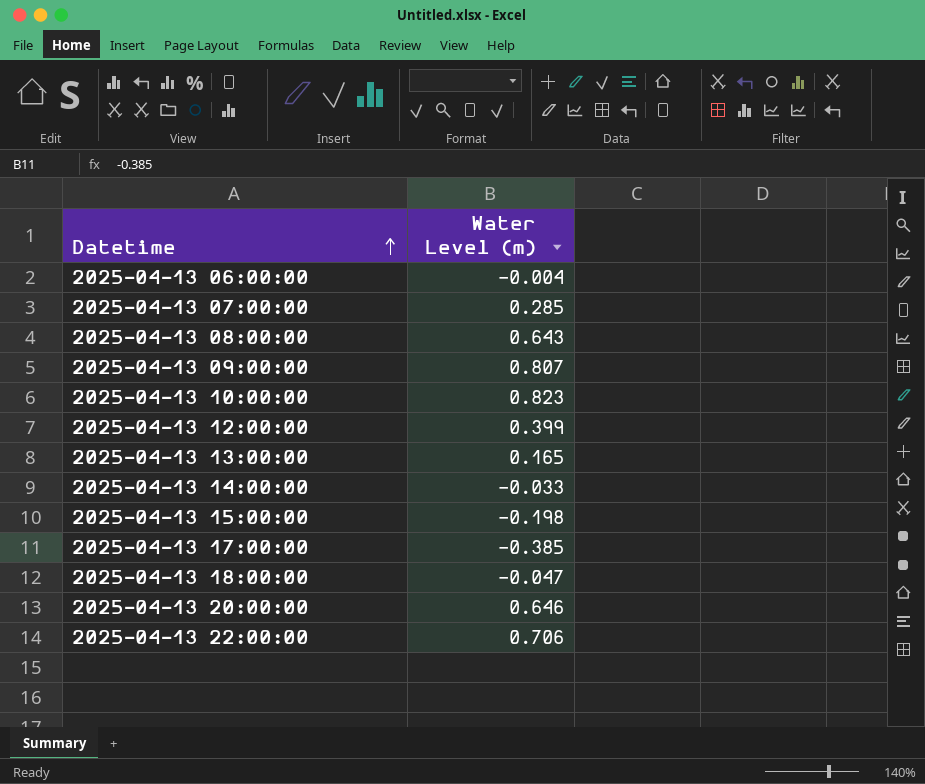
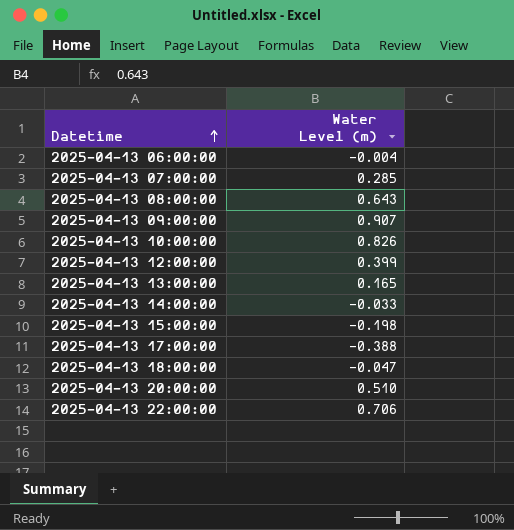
2025-04-13 09:00:00 | Water Level (m): 0.807 -> 0.907
2025-04-13 10:00:00 | Water Level (m): 0.823 -> 0.826
2025-04-13 17:00:00 | Water Level (m): -0.385 -> -0.388
2025-04-13 20:00:00 | Water Level (m): 0.646 -> 0.510

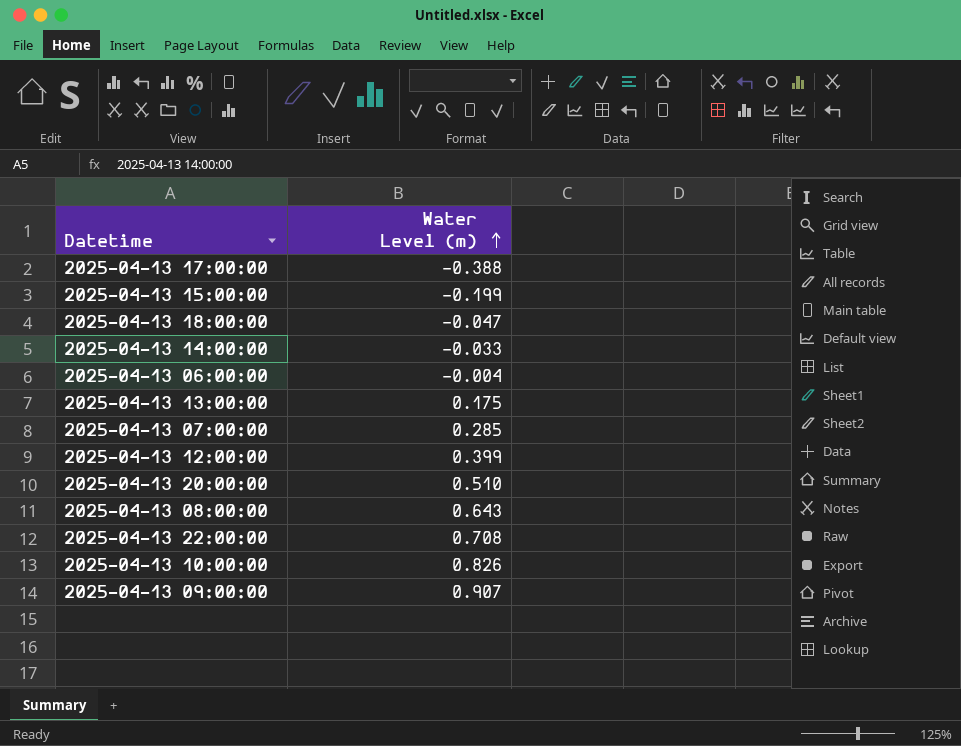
row order: Datetime ascending -> Water Level (m) ascending
2025-04-13 15:00:00 | Water Level (m): -0.198 -> -0.199
2025-04-13 13:00:00 | Water Level (m): 0.165 -> 0.175
2025-04-13 22:00:00 | Water Level (m): 0.706 -> 0.708

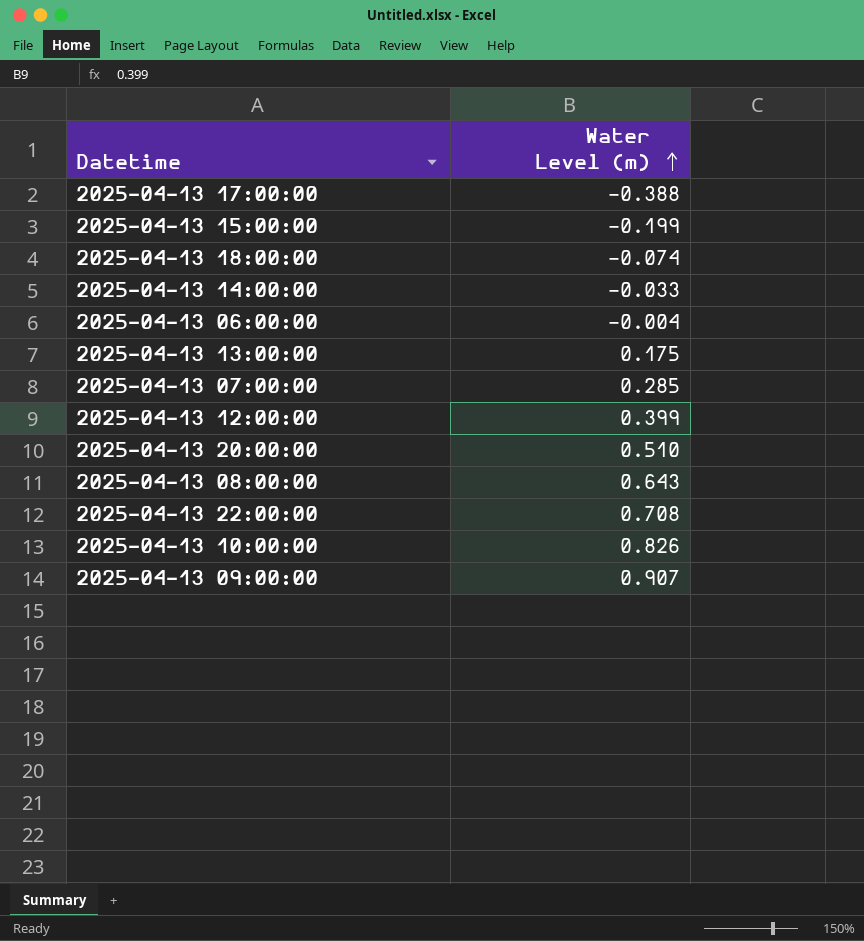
2025-04-13 18:00:00 | Water Level (m): -0.047 -> -0.074

